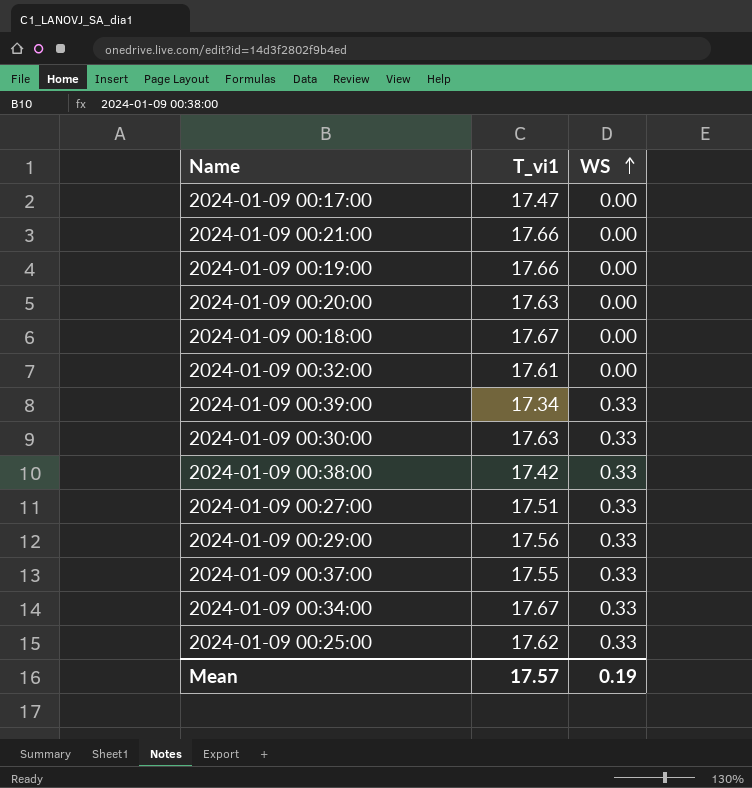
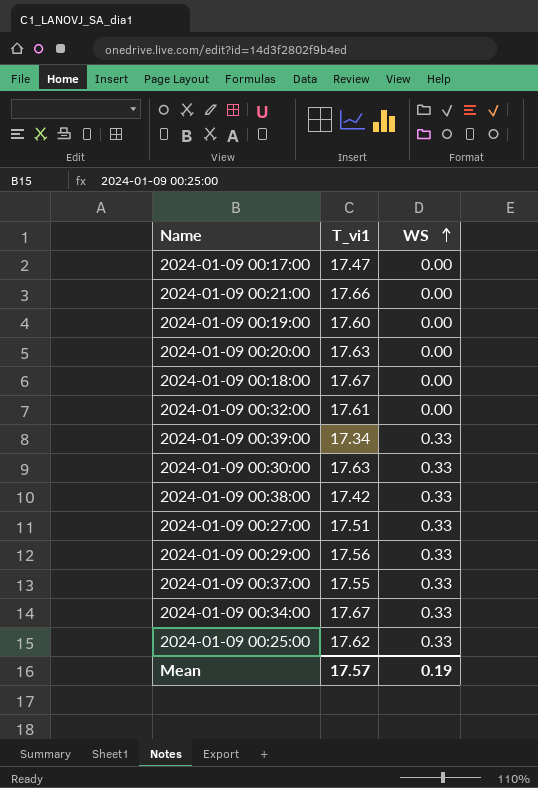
2024-01-09 00:19:00 | T_vi1: 17.66 -> 17.60

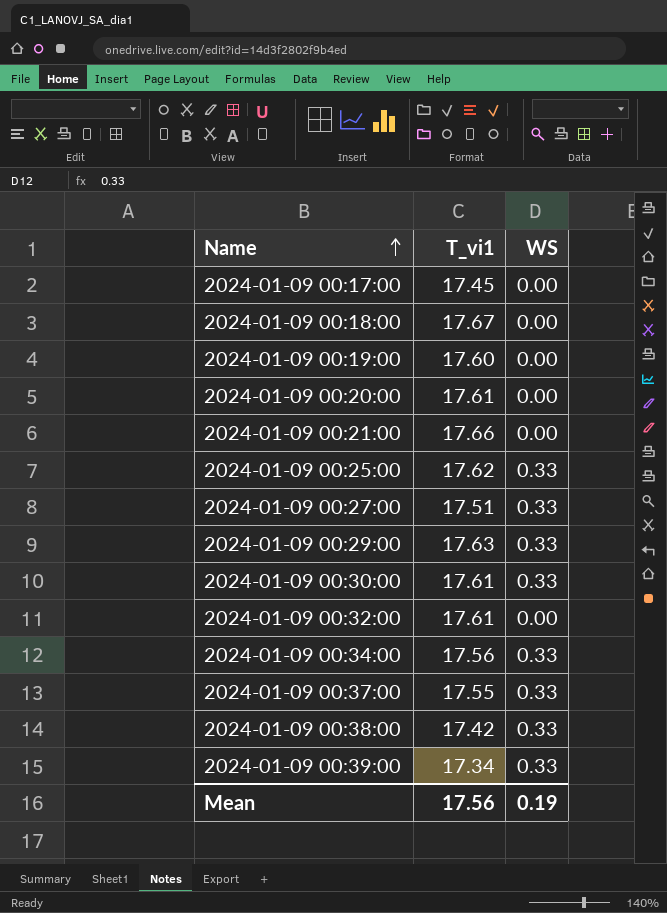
row order: WS ascending -> Name ascending
2024-01-09 00:17:00 | T_vi1: 17.47 -> 17.45
2024-01-09 00:20:00 | T_vi1: 17.63 -> 17.61
2024-01-09 00:29:00 | T_vi1: 17.56 -> 17.63
2024-01-09 00:30:00 | T_vi1: 17.63 -> 17.61
2024-01-09 00:34:00 | T_vi1: 17.67 -> 17.56
Mean | T_vi1: 17.57 -> 17.56

